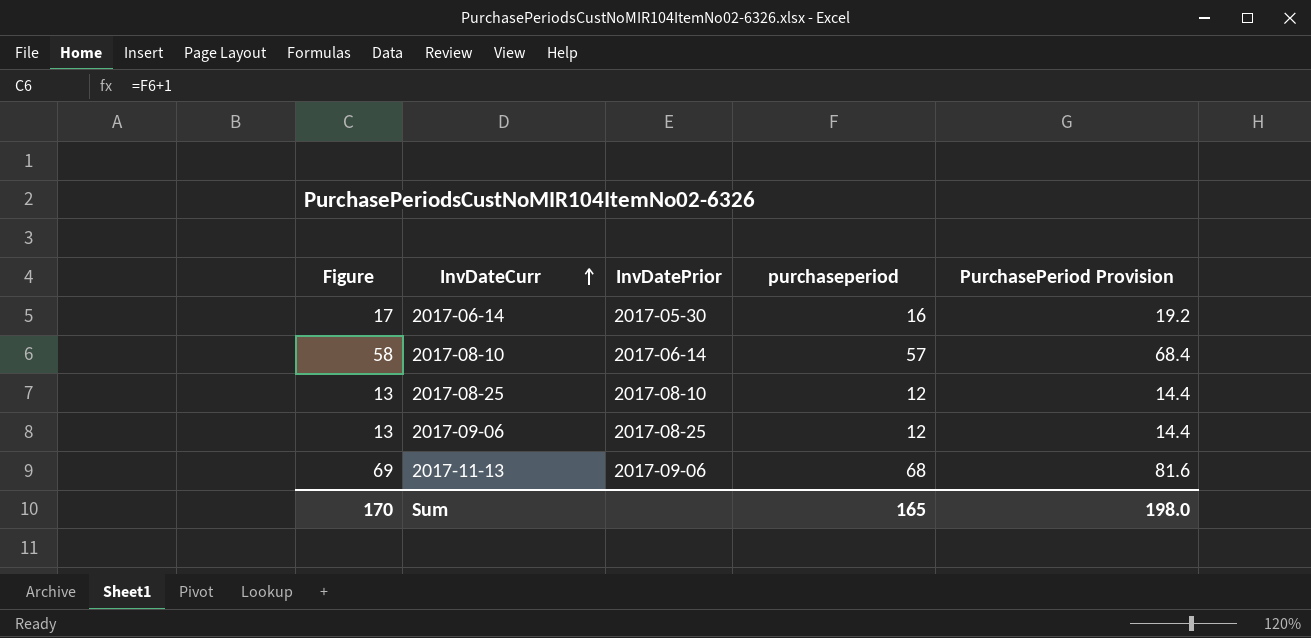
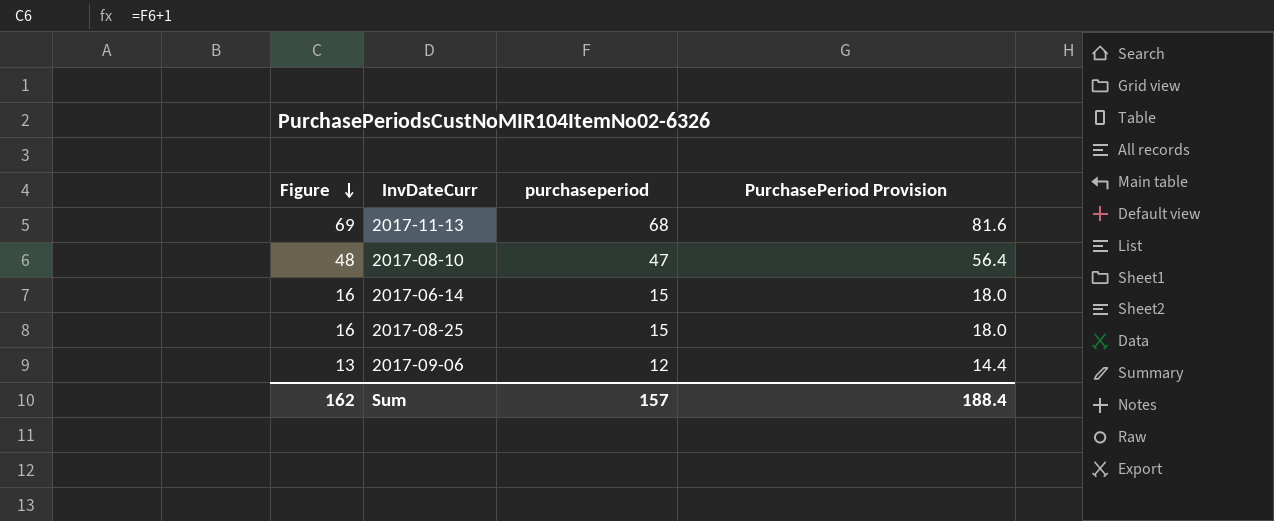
row order: InvDateCurr ascending -> Figure descending
column InvDatePrior | position: 3 -> none
2017-08-10 | Figure: 58 -> 48
2017-08-10 | purchaseperiod: 57 -> 47
2017-08-10 | PurchasePeriod Provision: 68.4 -> 56.4
2017-06-14 | Figure: 17 -> 16
2017-06-14 | purchaseperiod: 16 -> 15
2017-06-14 | PurchasePeriod Provision: 19.2 -> 18.0
2017-08-25 | Figure: 13 -> 16
2017-08-25 | purchaseperiod: 12 -> 15
2017-08-25 | PurchasePeriod Provision: 14.4 -> 18.0
Sum | Figure: 170 -> 162
Sum | purchaseperiod: 165 -> 157
Sum | PurchasePeriod Provision: 198.0 -> 188.4

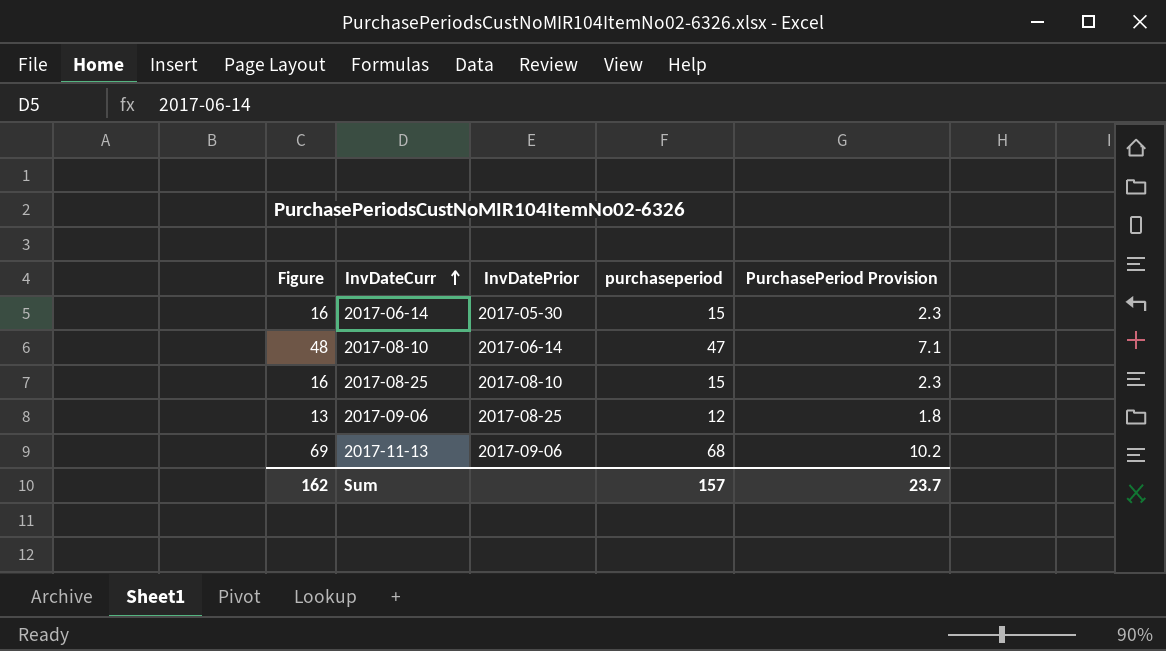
row order: Figure descending -> InvDateCurr ascending
column InvDatePrior | position: none -> 3
column PurchasePeriod Provision | formula: [purchaseperiod] * 1.2 -> [purchaseperiod] * 0.15
Sum | PurchasePeriod Provision: 188.4 -> 23.7

